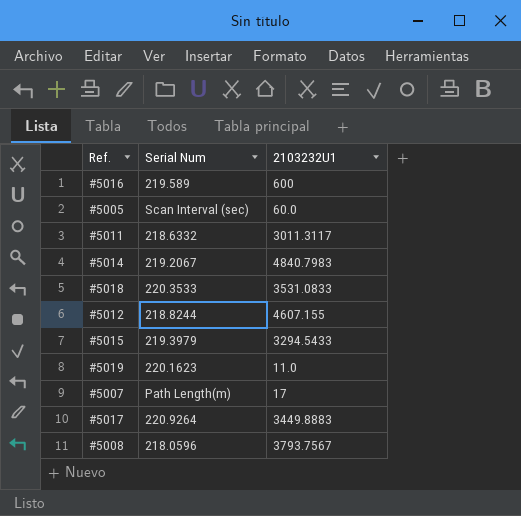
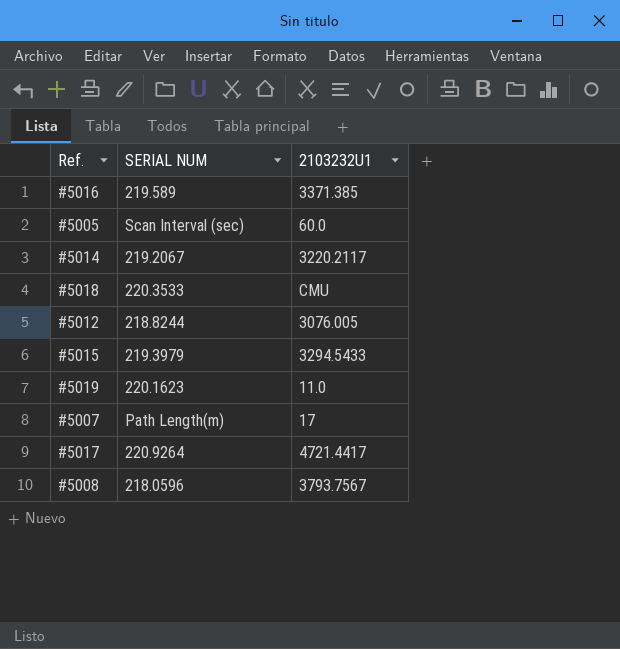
column name: Serial Num -> SERIAL NUM
row #5011: 218.6332 | 3011.3117 -> none
#5016 | 2103232U1: 600 -> 3371.385
#5014 | 2103232U1: 4840.7983 -> 3220.2117
#5018 | 2103232U1: 3531.0833 -> CMU
#5012 | 2103232U1: 4607.155 -> 3076.005
#5017 | 2103232U1: 3449.8883 -> 4721.4417

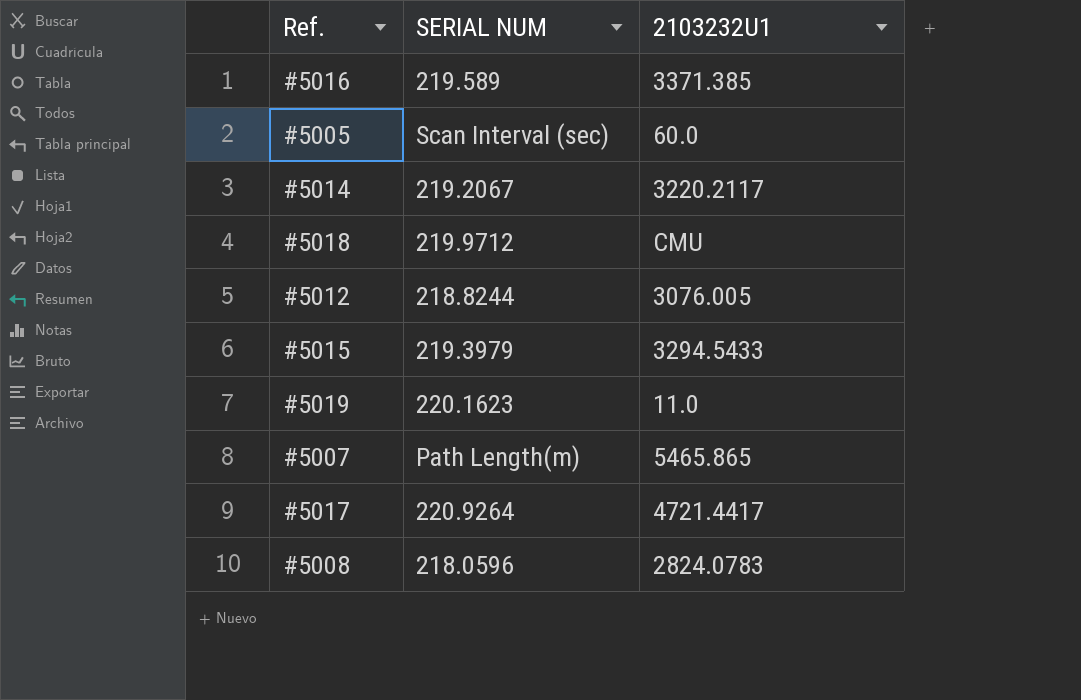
#5018 | SERIAL NUM: 220.3533 -> 219.9712
#5007 | 2103232U1: 17 -> 5465.865
#5008 | 2103232U1: 3793.7567 -> 2824.0783

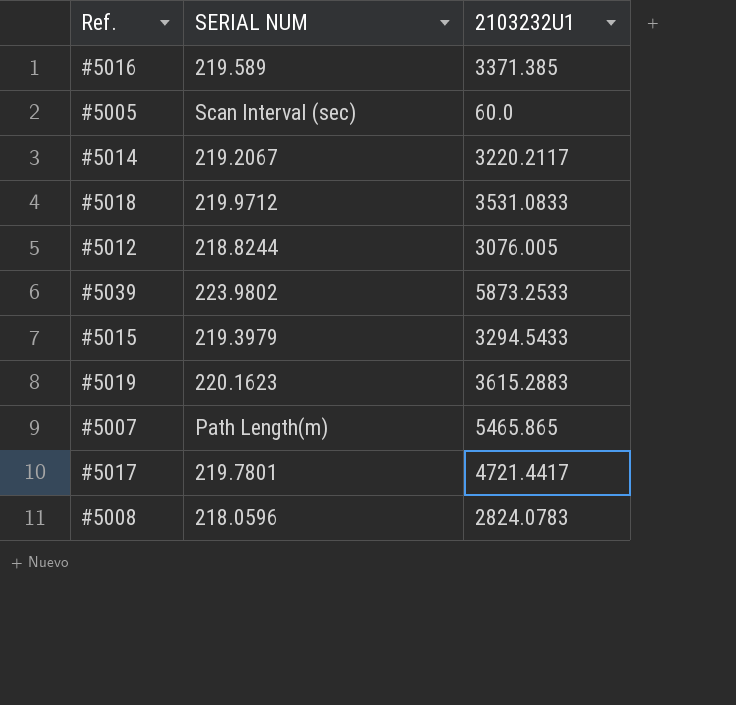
#5018 | 2103232U1: CMU -> 3531.0833
row #5039: none -> 223.9802 | 5873.2533
#5019 | 2103232U1: 11.0 -> 3615.2883
#5017 | SERIAL NUM: 220.9264 -> 219.7801

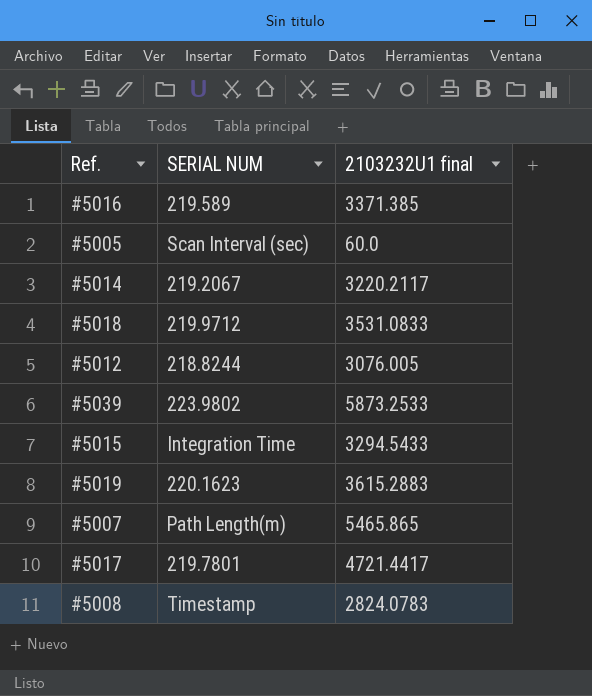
column name: 2103232U1 -> 2103232U1 final
#5015 | SERIAL NUM: 219.3979 -> Integration Time
#5008 | SERIAL NUM: 218.0596 -> Timestamp

